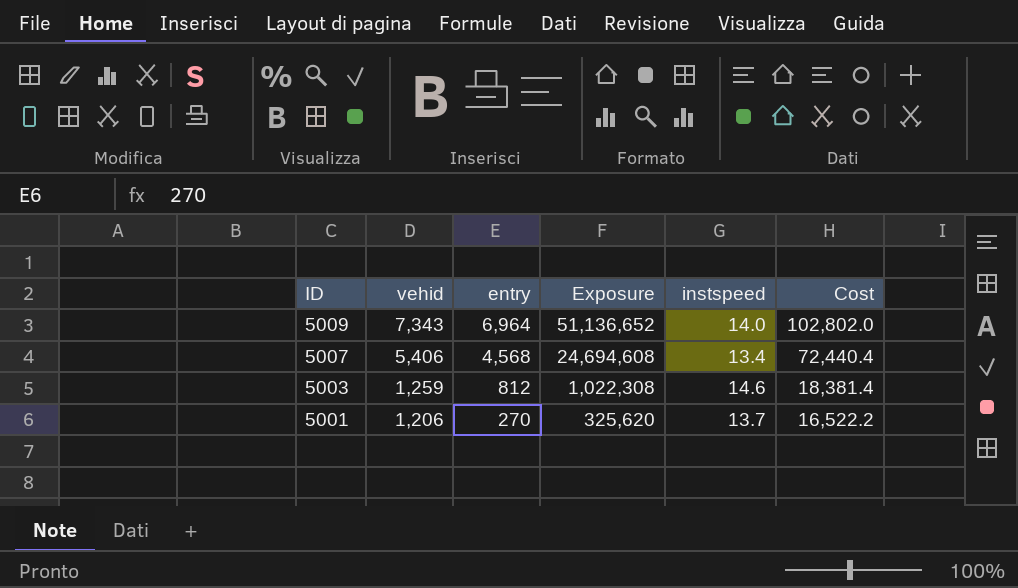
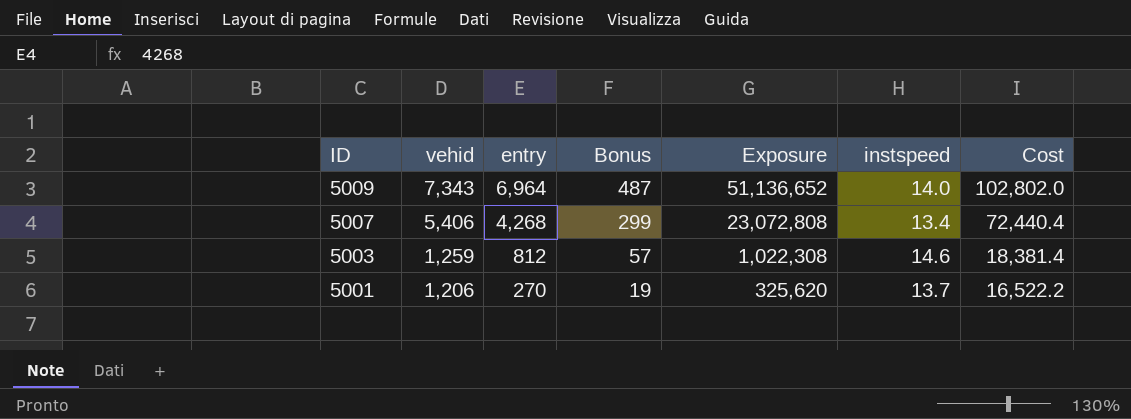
column Bonus | formula: none -> [entry] * 0.07
5007 | entry: 4,568 -> 4,268
5007 | Exposure: 24,694,608 -> 23,072,808

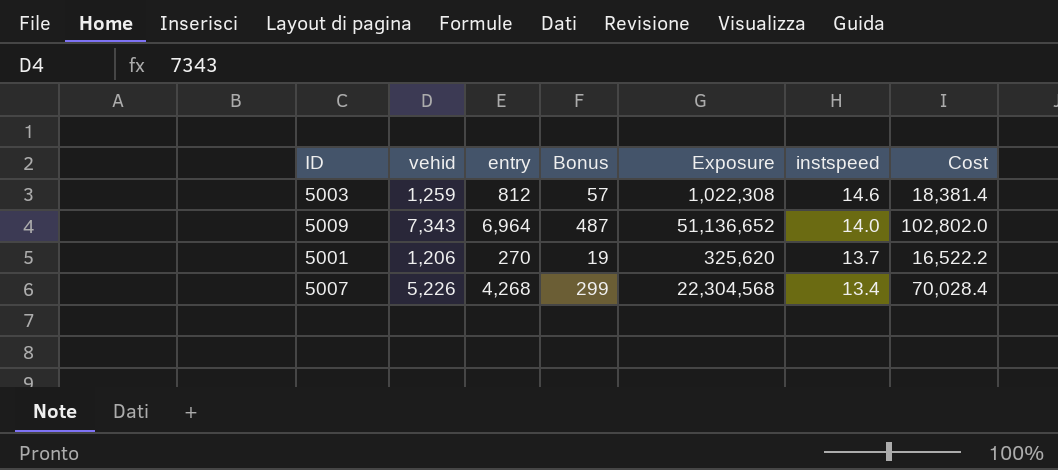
row order: ID descending -> instspeed descending
5007 | vehid: 5,406 -> 5,226
5007 | Exposure: 23,072,808 -> 22,304,568
5007 | Cost: 72,440.4 -> 70,028.4

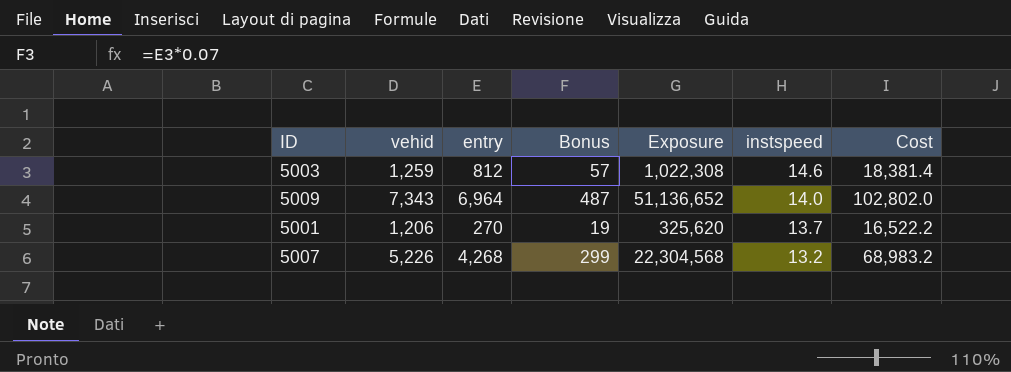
5007 | instspeed: 13.4 -> 13.2
5007 | Cost: 70,028.4 -> 68,983.2

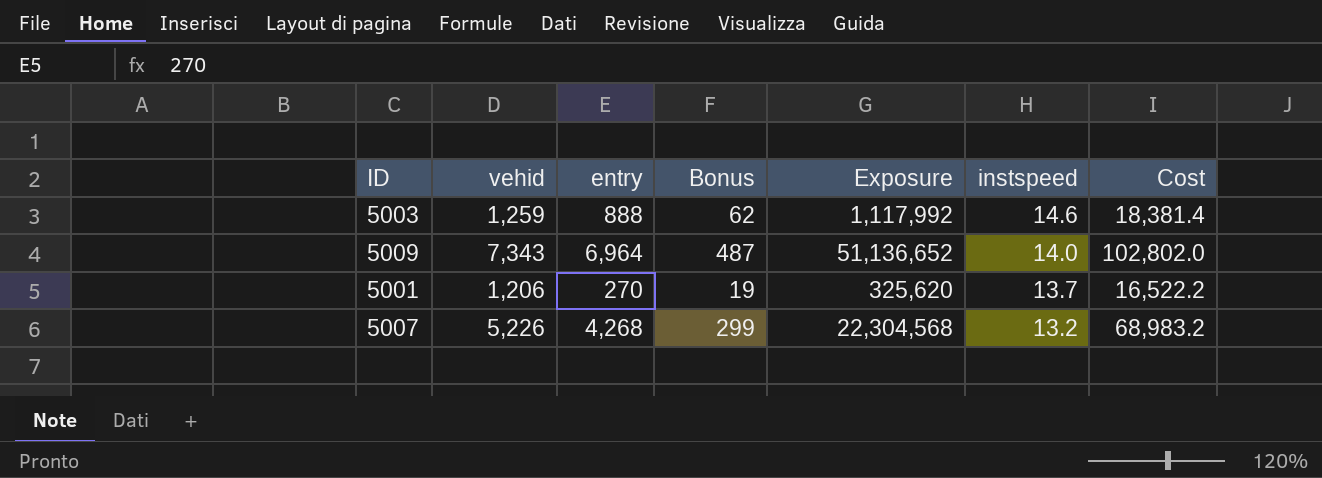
5003 | entry: 812 -> 888
5003 | Bonus: 57 -> 62
5003 | Exposure: 1,022,308 -> 1,117,992

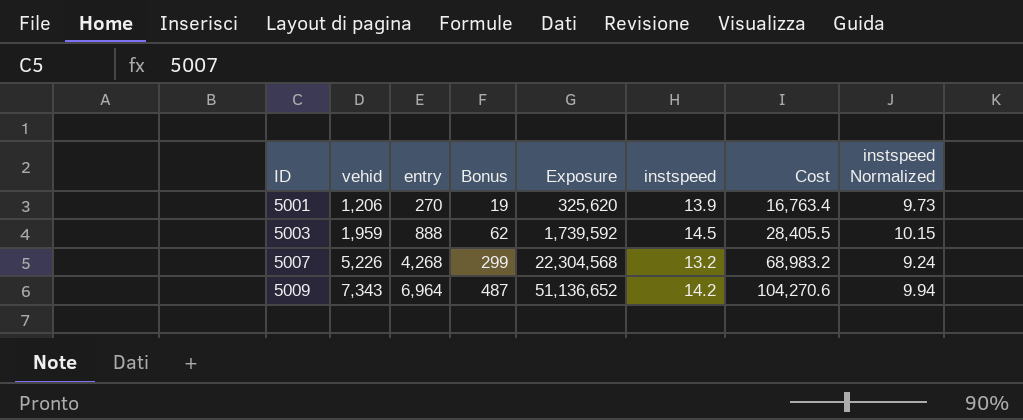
row order: instspeed descending -> ID ascending
column instspeed Normalized | formula: none -> [instspeed] * 0.7
5001 | instspeed: 13.7 -> 13.9
5001 | Cost: 16,522.2 -> 16,763.4
5003 | vehid: 1,259 -> 1,959
5003 | Exposure: 1,117,992 -> 1,739,592
5003 | instspeed: 14.6 -> 14.5
5003 | Cost: 18,381.4 -> 28,405.5
5009 | instspeed: 14.0 -> 14.2
5009 | Cost: 102,802.0 -> 104,270.6

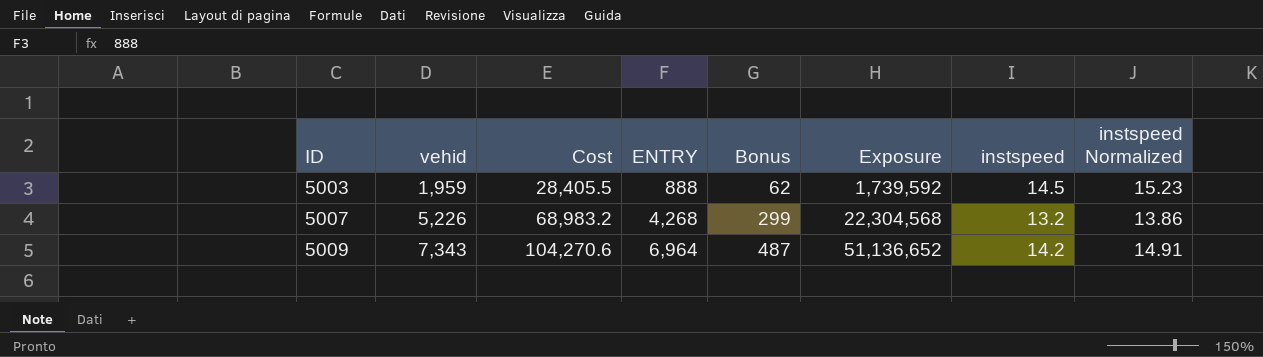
column Cost | position: 7 -> 3
column name: entry -> ENTRY
column instspeed Normalized | formula: [instspeed] * 0.7 -> [instspeed] * 1.05
row 5001: 1,206 | 270 | 19 | 325,620 | 13.9 | 16,763.4 | 9.73 -> none

